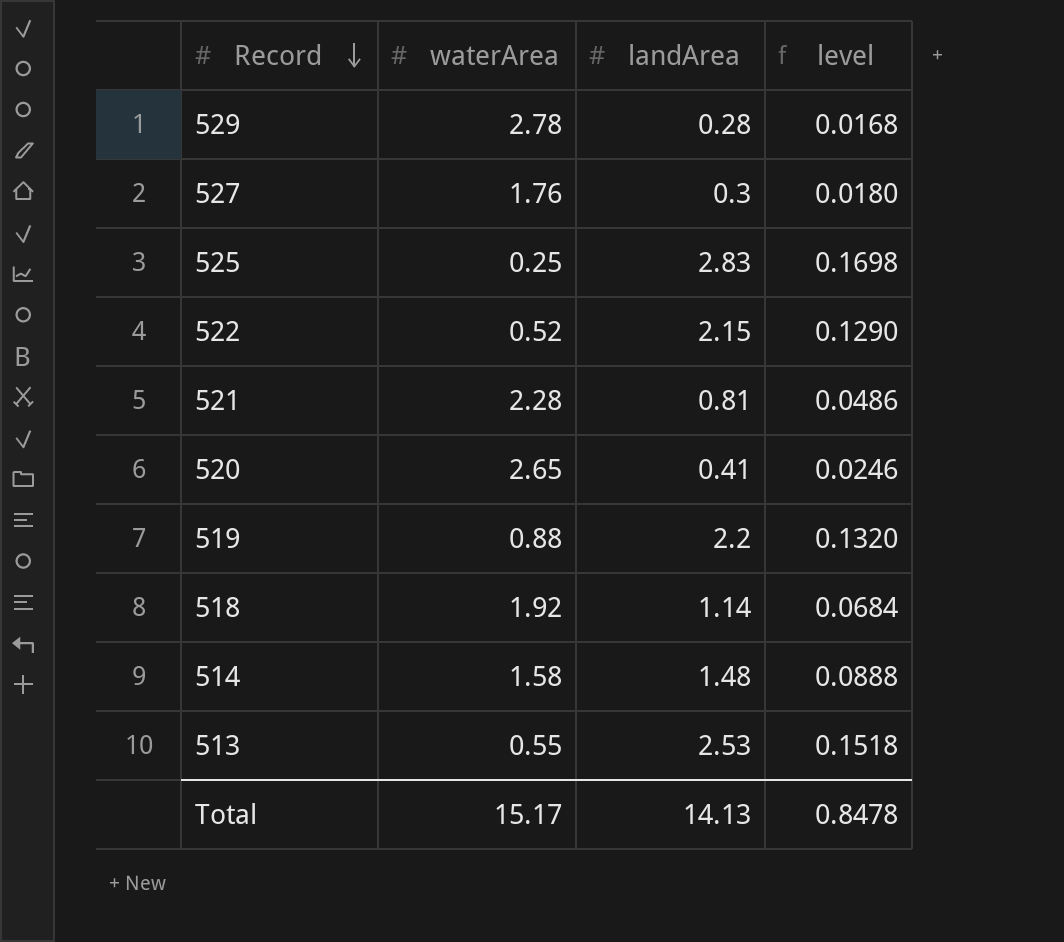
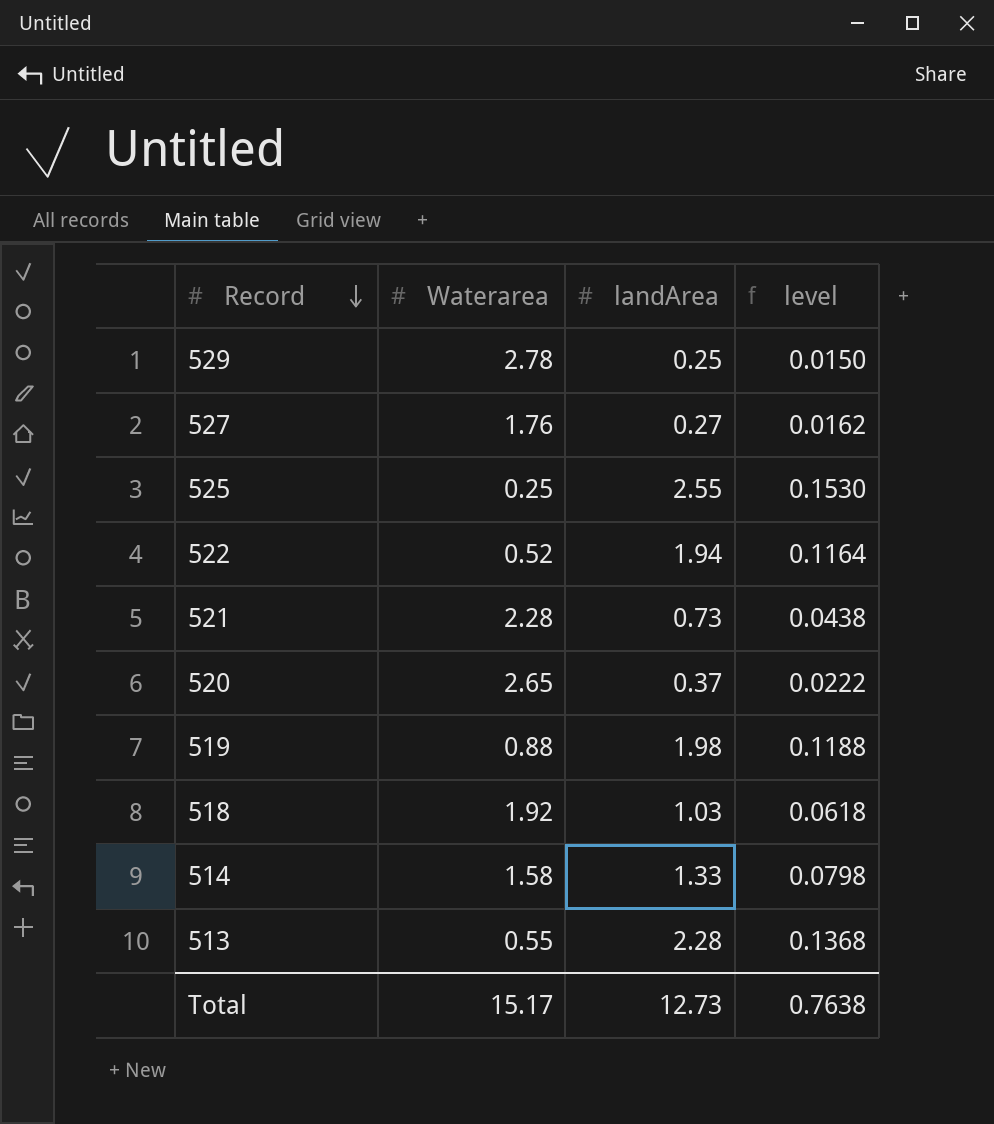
column name: waterArea -> Waterarea
529 | landArea: 0.28 -> 0.25
529 | level: 0.0168 -> 0.0150
527 | landArea: 0.3 -> 0.27
527 | level: 0.0180 -> 0.0162
525 | landArea: 2.83 -> 2.55
525 | level: 0.1698 -> 0.1530
522 | landArea: 2.15 -> 1.94
522 | level: 0.1290 -> 0.1164
521 | landArea: 0.81 -> 0.73
521 | level: 0.0486 -> 0.0438
520 | landArea: 0.41 -> 0.37
520 | level: 0.0246 -> 0.0222
519 | landArea: 2.2 -> 1.98
519 | level: 0.1320 -> 0.1188
518 | landArea: 1.14 -> 1.03
518 | level: 0.0684 -> 0.0618
514 | landArea: 1.48 -> 1.33
514 | level: 0.0888 -> 0.0798
513 | landArea: 2.53 -> 2.28
513 | level: 0.1518 -> 0.1368
Total | landArea: 14.13 -> 12.73
Total | level: 0.8478 -> 0.7638

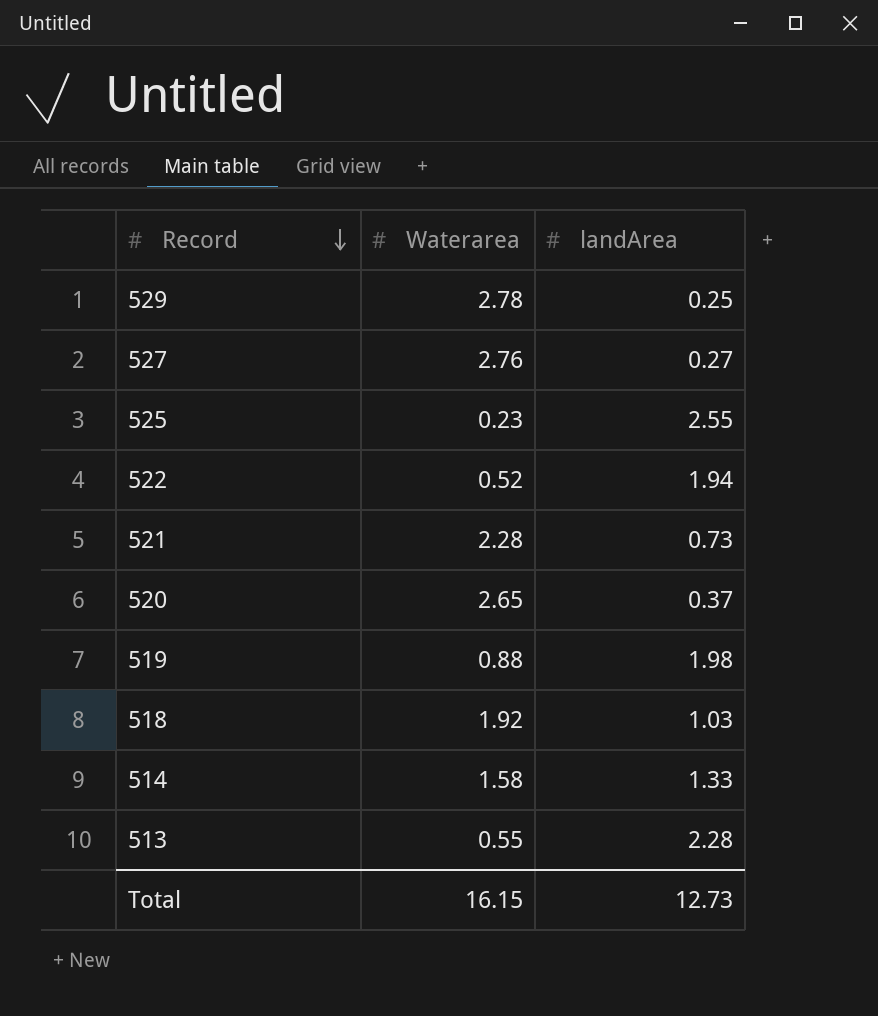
column level | formula: [landArea] * 0.06 -> none
527 | Waterarea: 1.76 -> 2.76
525 | Waterarea: 0.25 -> 0.23
Total | Waterarea: 15.17 -> 16.15

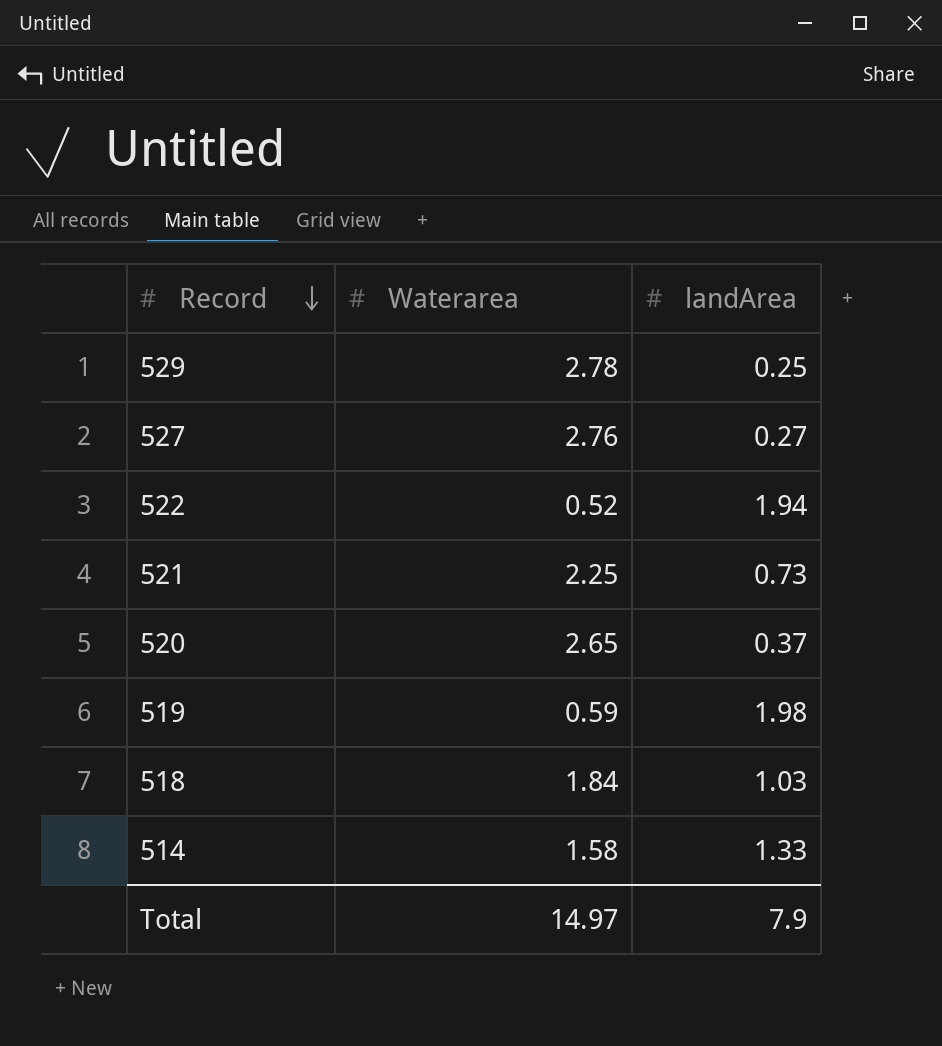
row 525: 0.23 | 2.55 -> none
row 513: 0.55 | 2.28 -> none
521 | Waterarea: 2.28 -> 2.25
519 | Waterarea: 0.88 -> 0.59
518 | Waterarea: 1.92 -> 1.84
Total | Waterarea: 16.15 -> 14.97
Total | landArea: 12.73 -> 7.9

